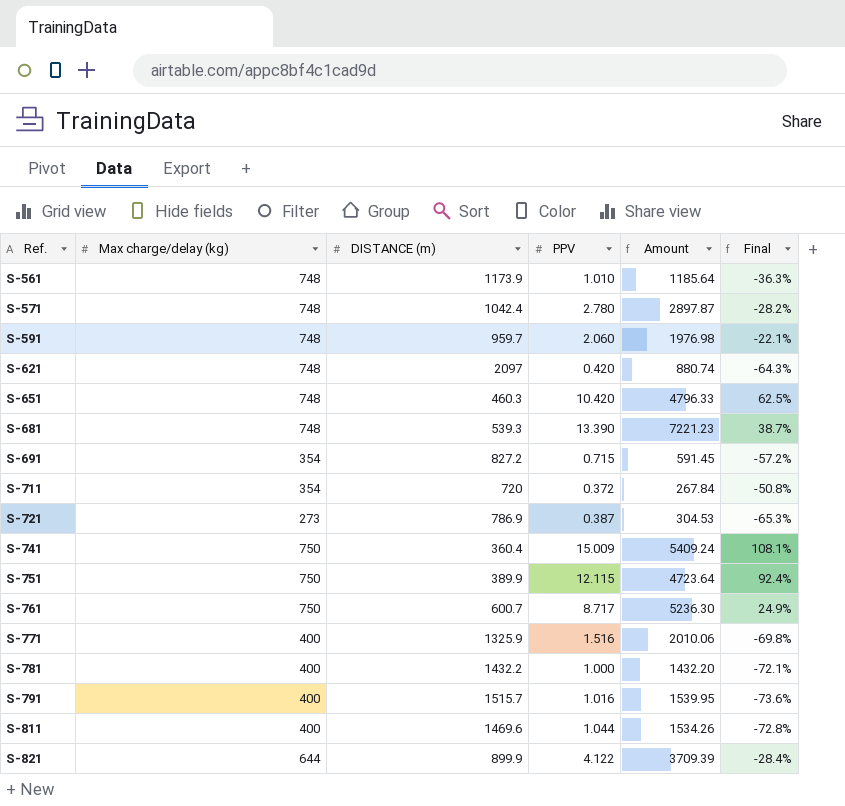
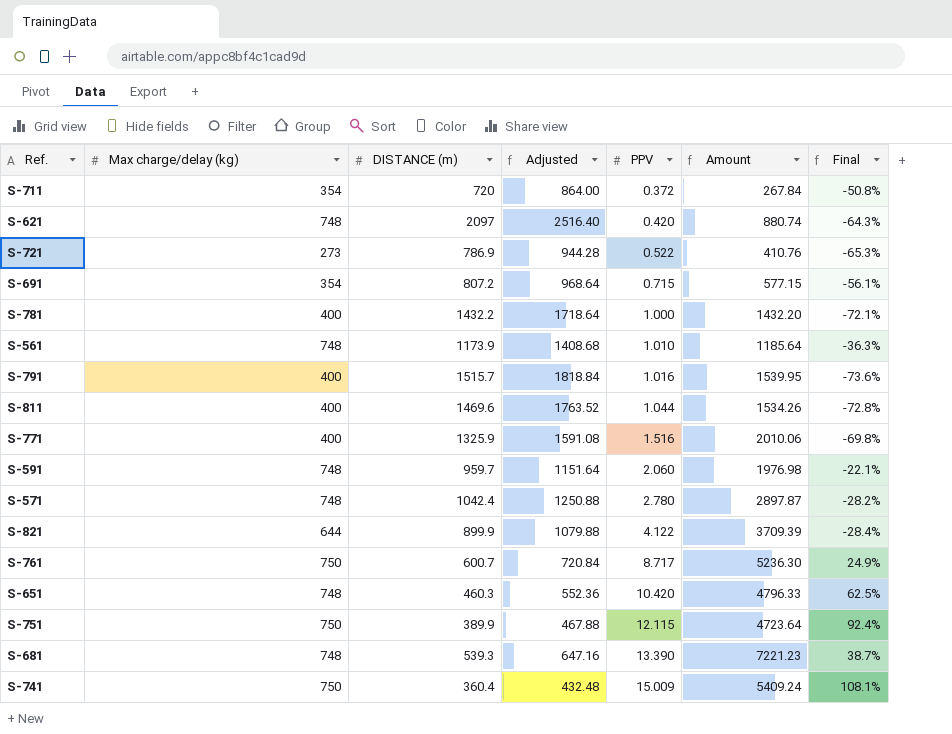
row order: Ref. ascending -> PPV ascending
column Adjusted | formula: none -> [DISTANCE (m)] * 1.2
S-721 | PPV: 0.387 -> 0.522
S-721 | Amount: 304.53 -> 410.76
S-691 | DISTANCE (m): 827.2 -> 807.2
S-691 | Amount: 591.45 -> 577.15
S-691 | Final: -57.2% -> -56.1%

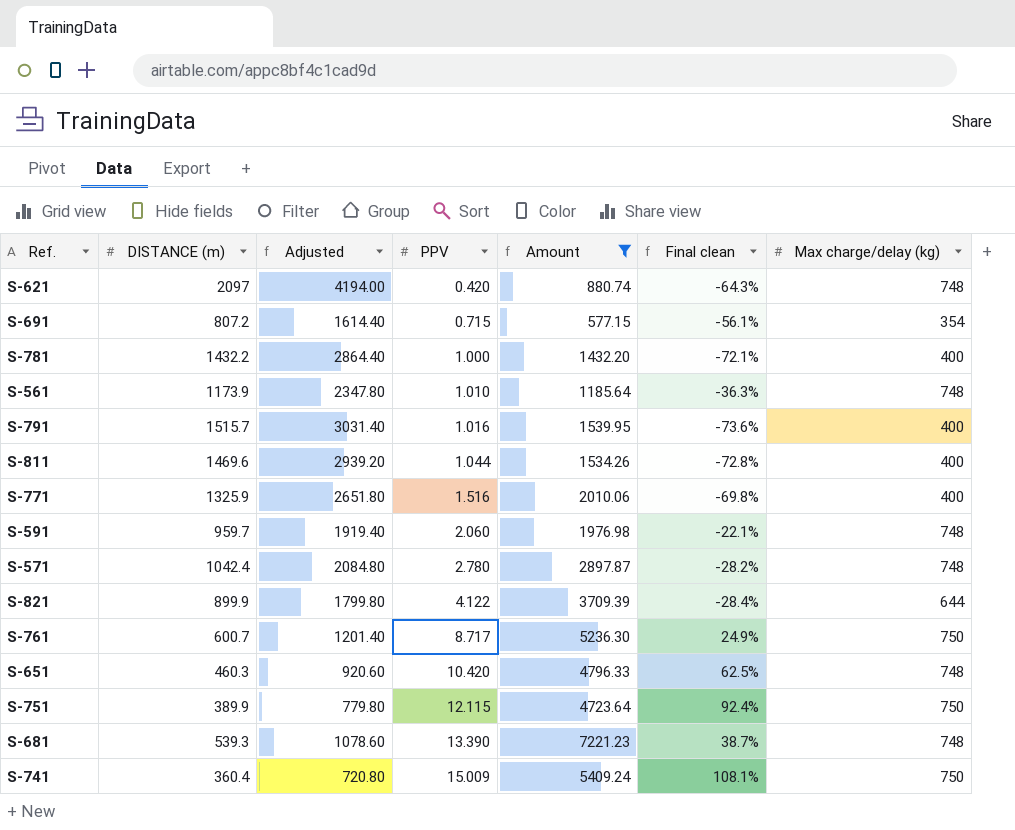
filter: none -> Amount >= 577.15
column Adjusted | formula: [DISTANCE (m)] * 1.2 -> [DISTANCE (m)] * 2
column name: Final -> Final clean
column Max charge/delay (kg) | position: 2 -> 7

